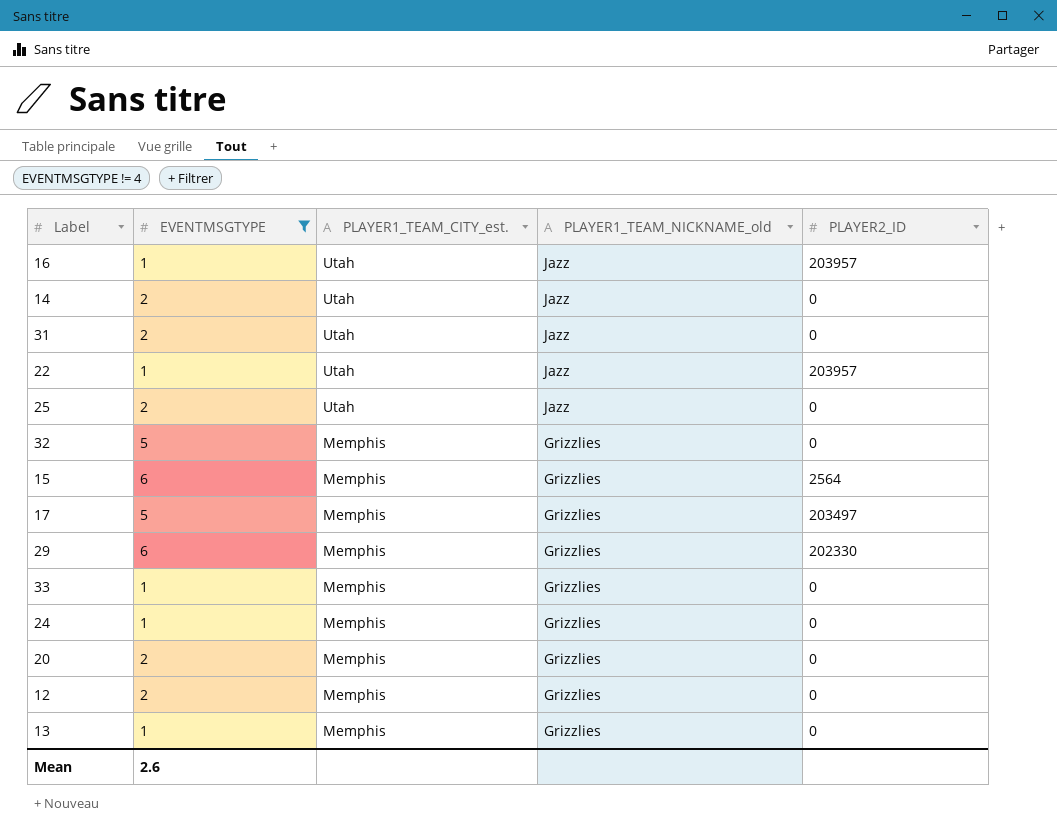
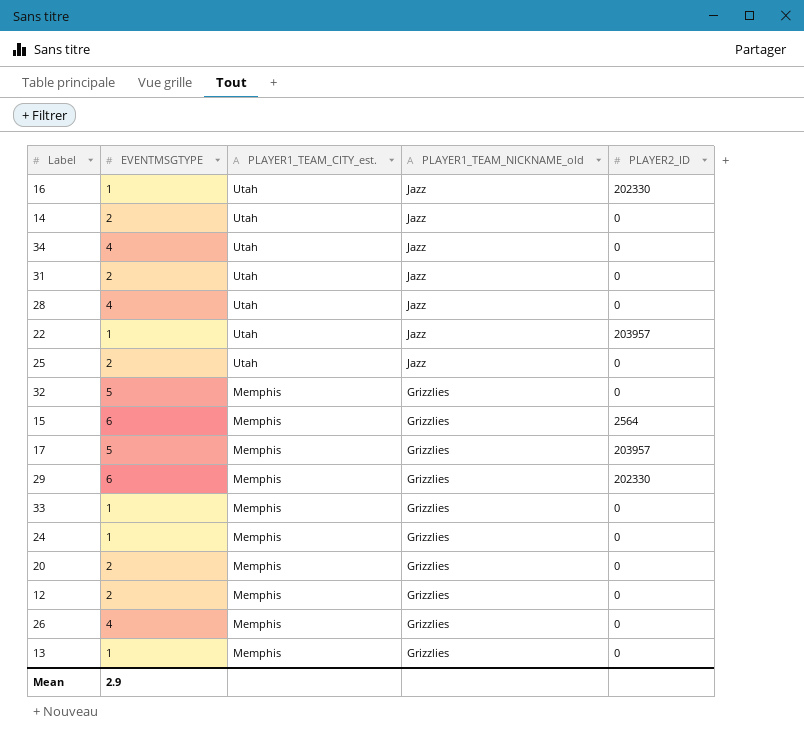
filter: EVENTMSGTYPE != 4 -> none
16 | PLAYER2_ID: 203957 -> 202330
17 | PLAYER2_ID: 203497 -> 203957
Mean | EVENTMSGTYPE: 2.6 -> 2.9

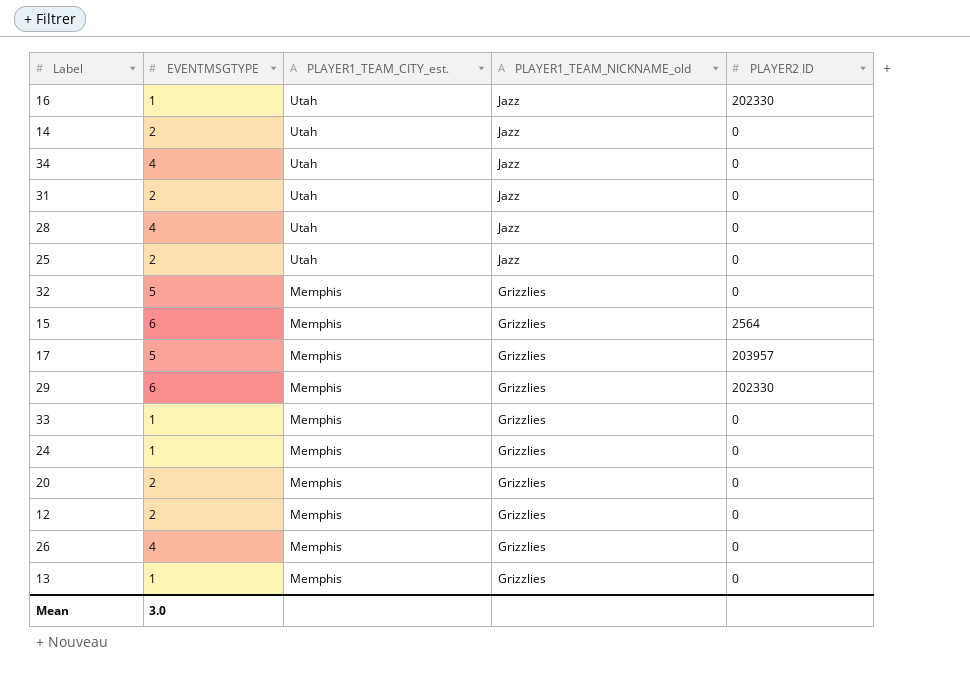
column name: PLAYER2_ID -> PLAYER2 ID
row 22: 1 | Utah | Jazz | 203957 -> none
Mean | EVENTMSGTYPE: 2.9 -> 3.0

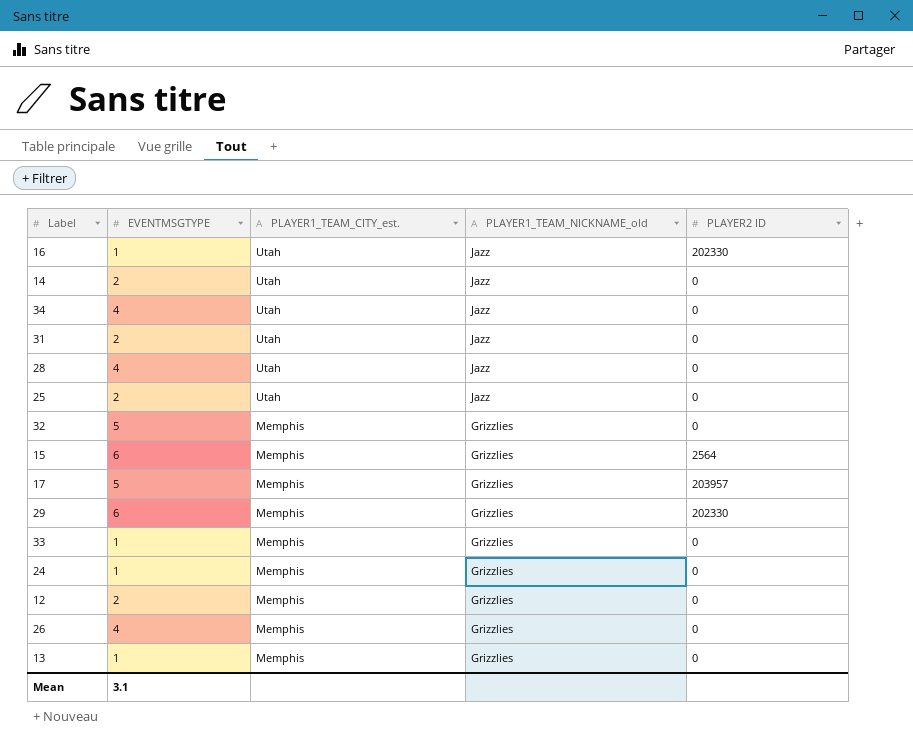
row 20: 2 | Memphis | Grizzlies | 0 -> none
Mean | EVENTMSGTYPE: 3.0 -> 3.1

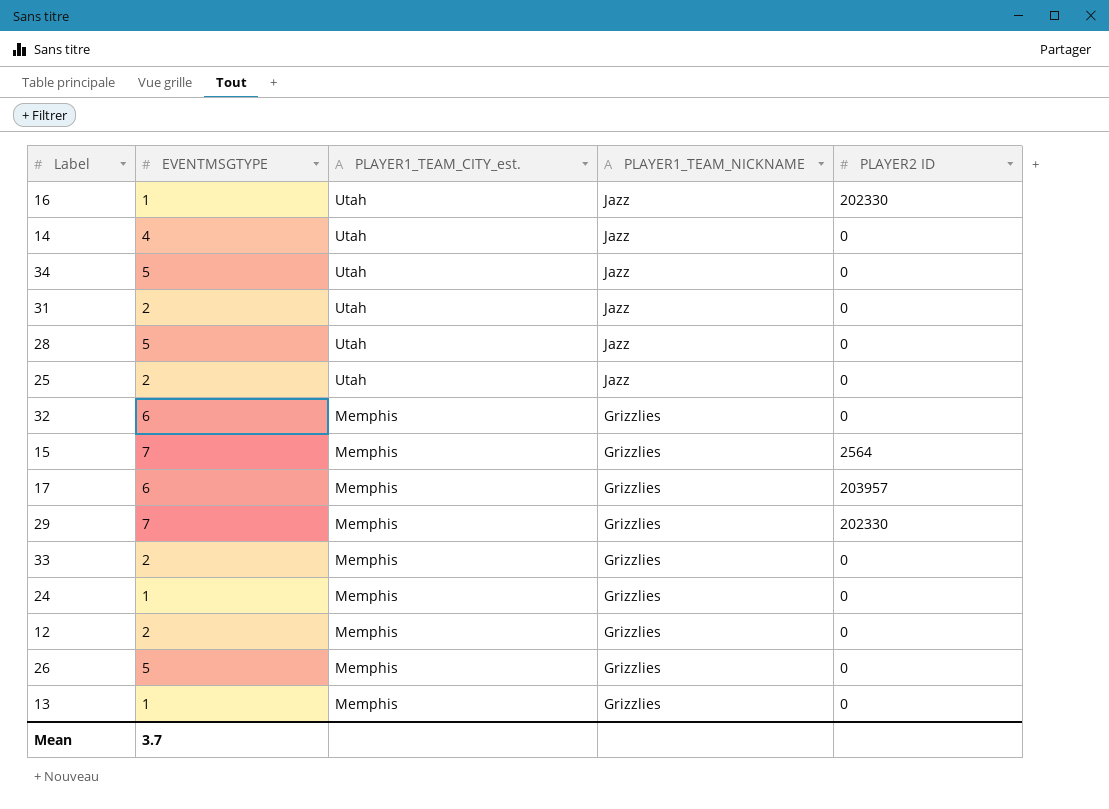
column name: PLAYER1_TEAM_NICKNAME_old -> PLAYER1_TEAM_NICKNAME
14 | EVENTMSGTYPE: 2 -> 4
34 | EVENTMSGTYPE: 4 -> 5
28 | EVENTMSGTYPE: 4 -> 5
32 | EVENTMSGTYPE: 5 -> 6
15 | EVENTMSGTYPE: 6 -> 7
17 | EVENTMSGTYPE: 5 -> 6
29 | EVENTMSGTYPE: 6 -> 7
33 | EVENTMSGTYPE: 1 -> 2
26 | EVENTMSGTYPE: 4 -> 5
Mean | EVENTMSGTYPE: 3.1 -> 3.7

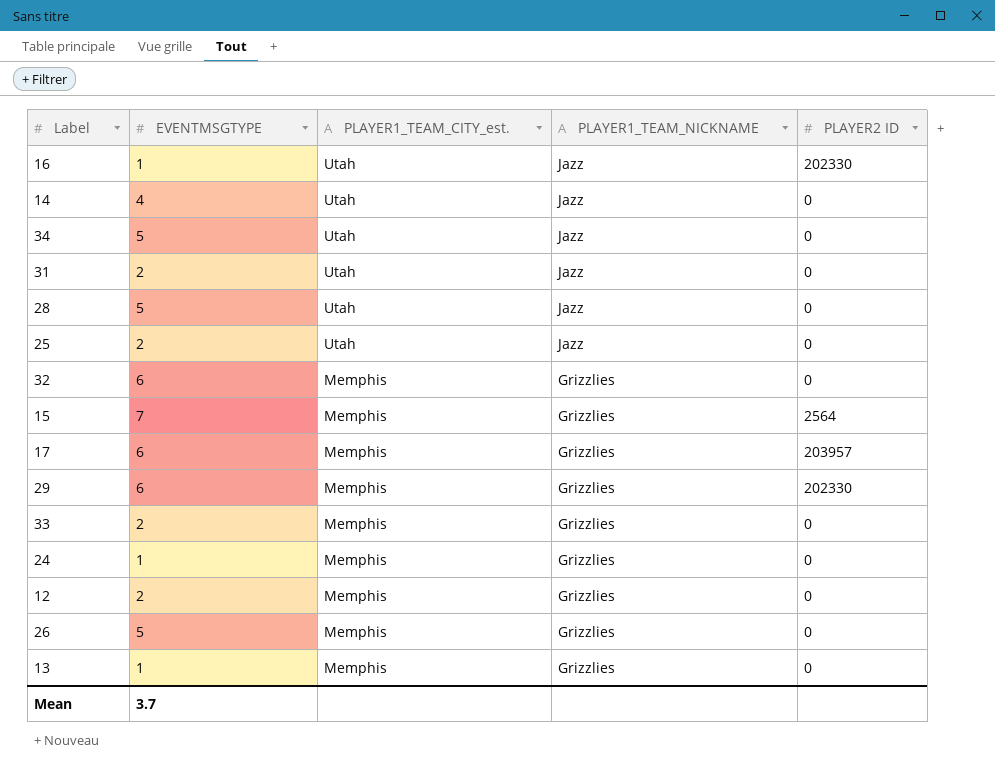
29 | EVENTMSGTYPE: 7 -> 6

